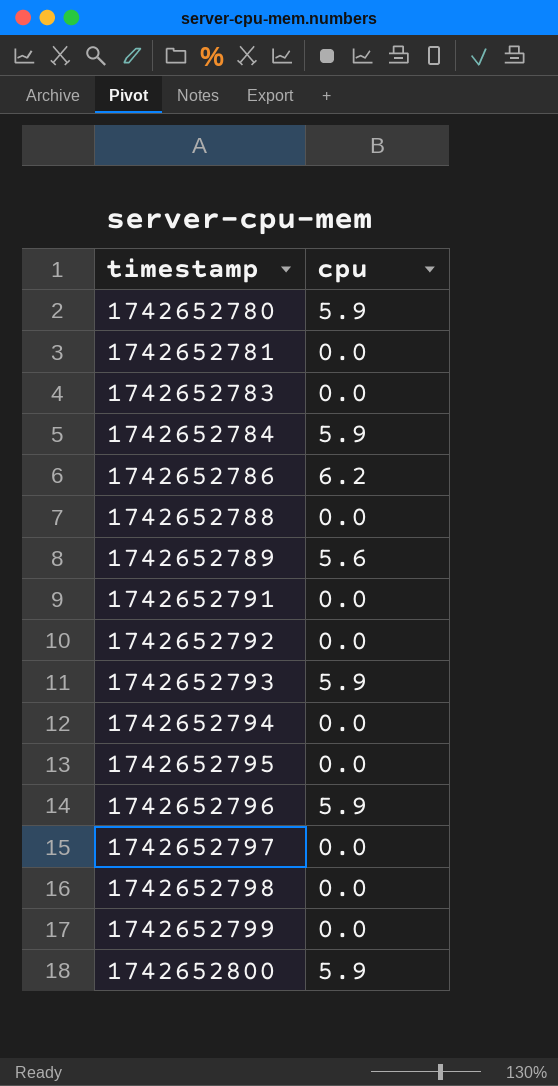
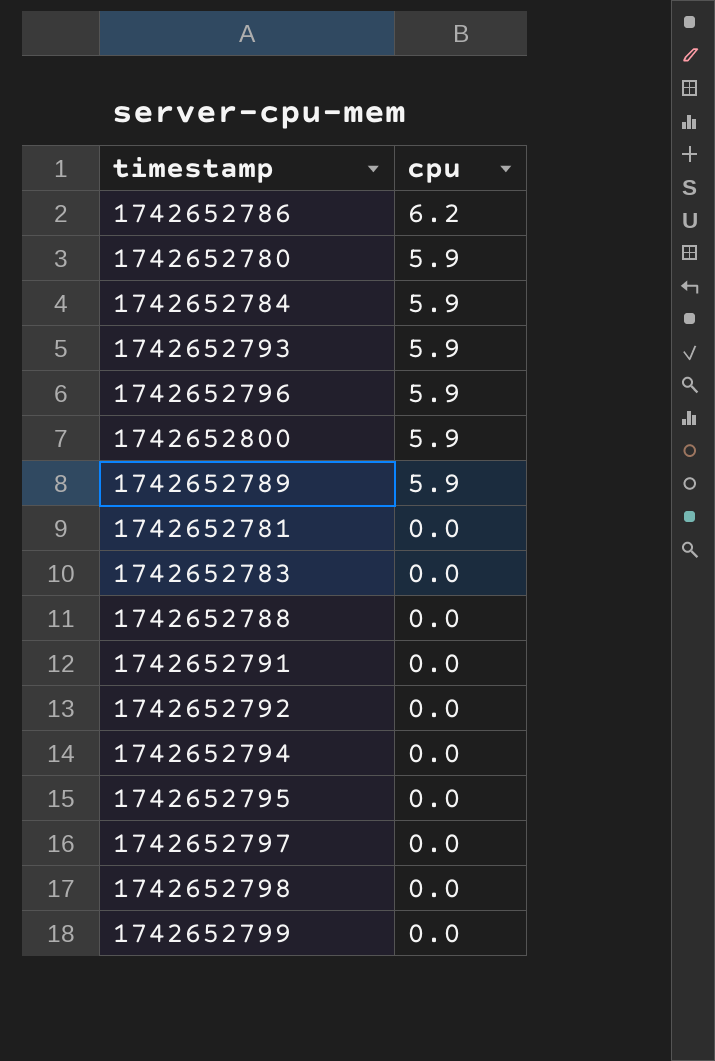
row order: timestamp ascending -> cpu descending
1742652789 | cpu: 5.6 -> 5.9

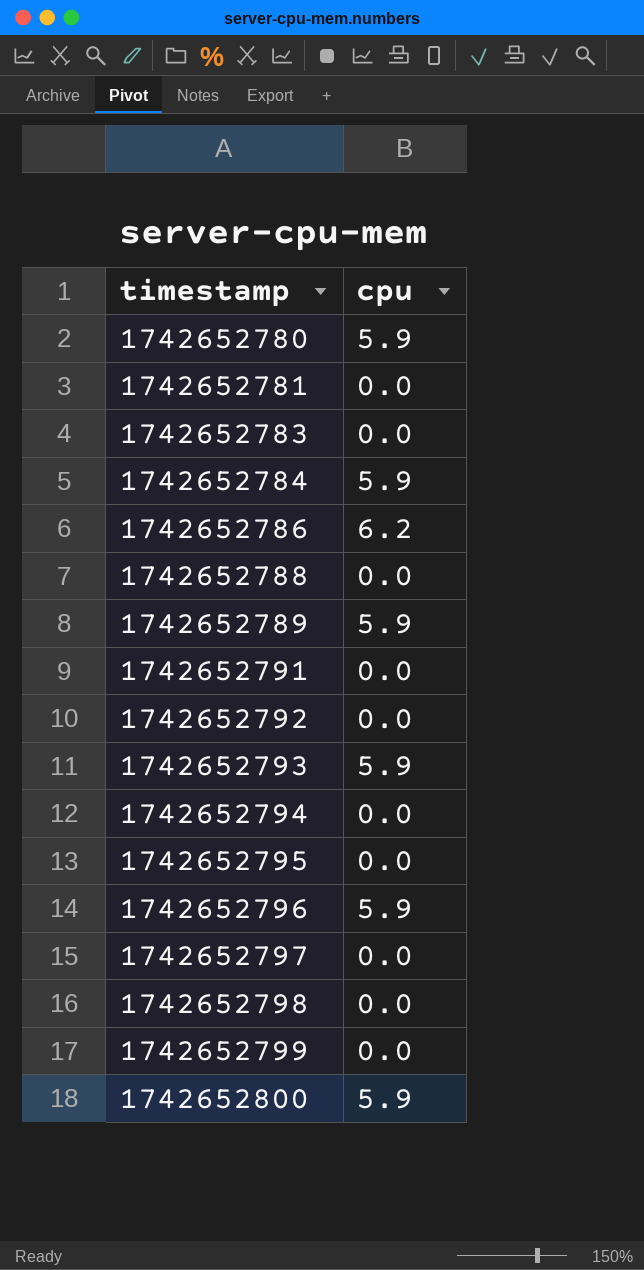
row order: cpu descending -> timestamp ascending

